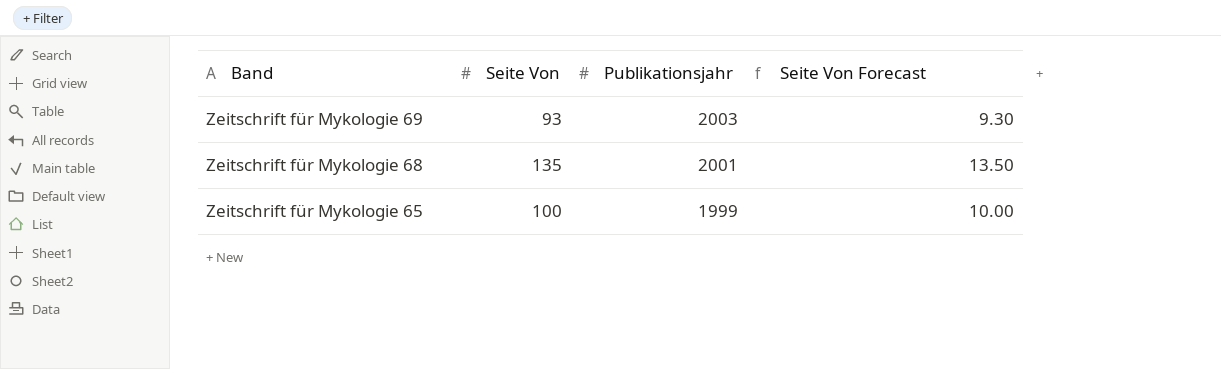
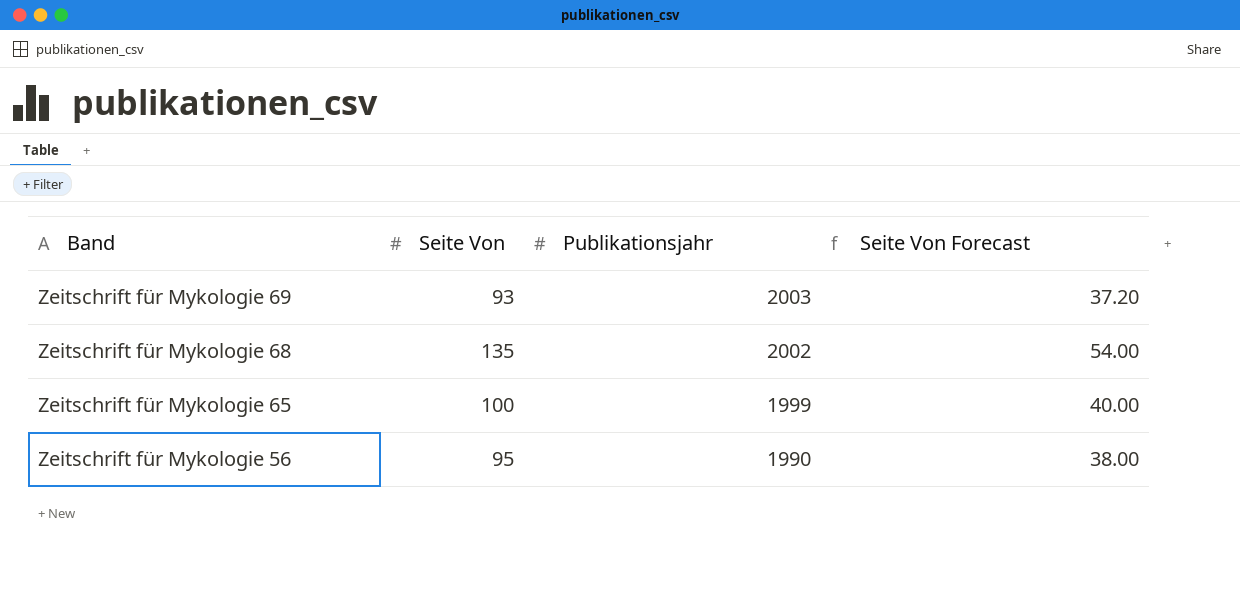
column Seite Von Forecast | formula: [Seite Von] * 0.1 -> [Seite Von] * 0.4
Zeitschrift für Mykologie 68 | Publikationsjahr: 2001 -> 2002
row Zeitschrift für Mykologie 56: none -> 95 | 1990 | 38.00

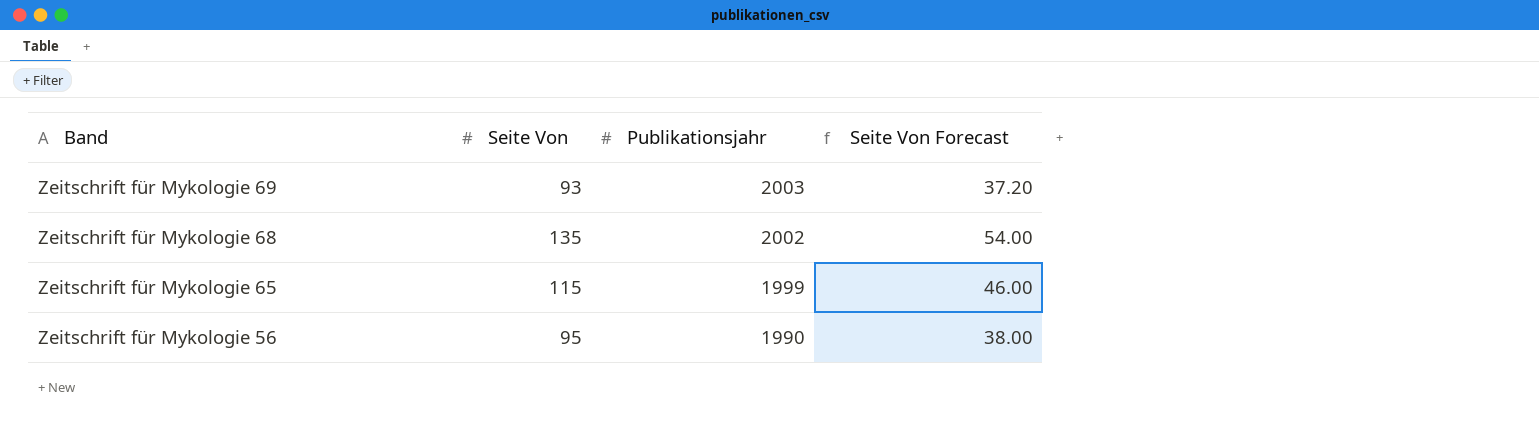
Zeitschrift für Mykologie 65 | Seite Von: 100 -> 115
Zeitschrift für Mykologie 65 | Seite Von Forecast: 40.00 -> 46.00

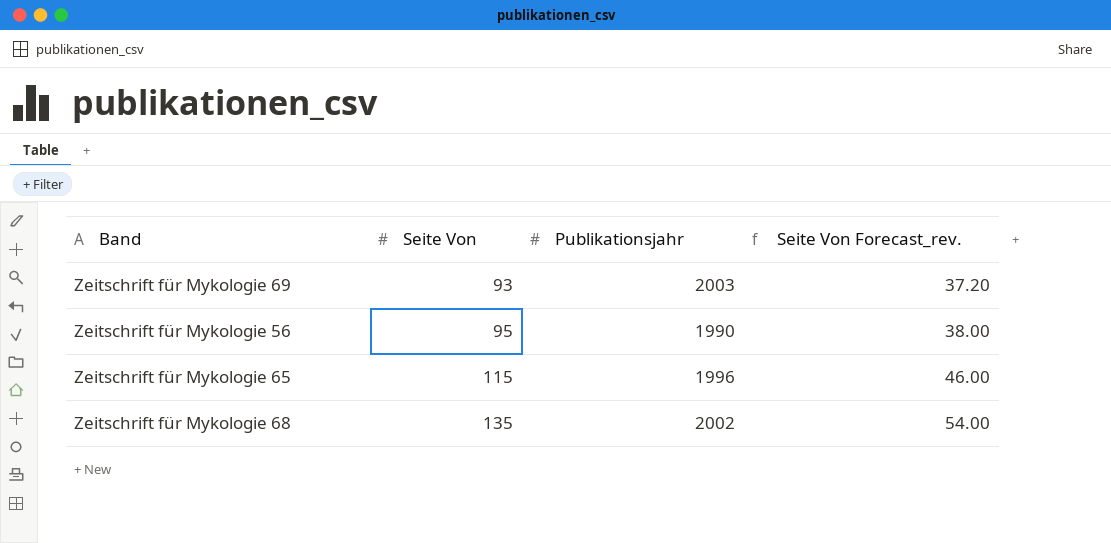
row order: Band descending -> Seite Von ascending
column name: Seite Von Forecast -> Seite Von Forecast_rev.
Zeitschrift für Mykologie 65 | Publikationsjahr: 1999 -> 1996

